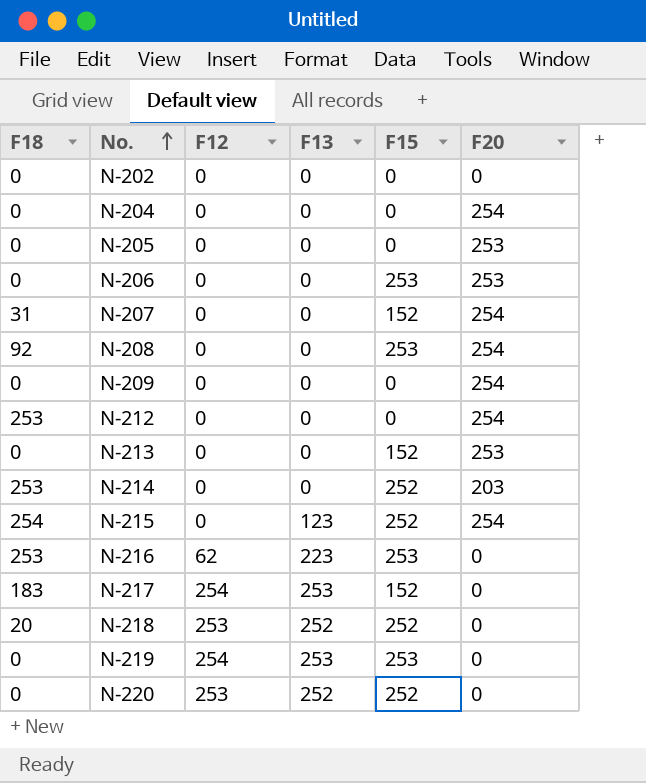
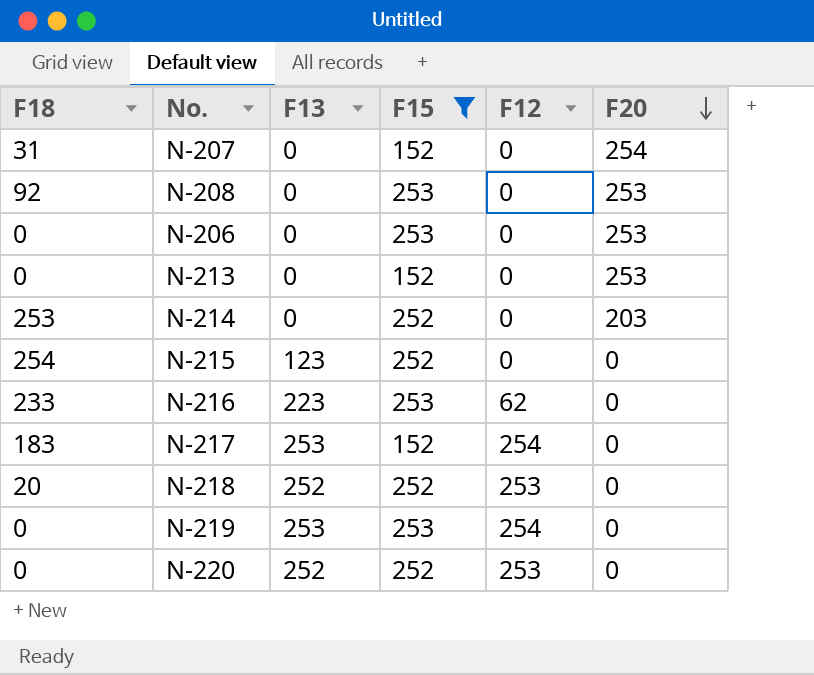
filter: none -> F15 != 0
row order: No. ascending -> F20 descending
column F12 | position: 3 -> 5
N-208 | F20: 254 -> 253
N-215 | F20: 254 -> 0
N-216 | F18: 253 -> 233

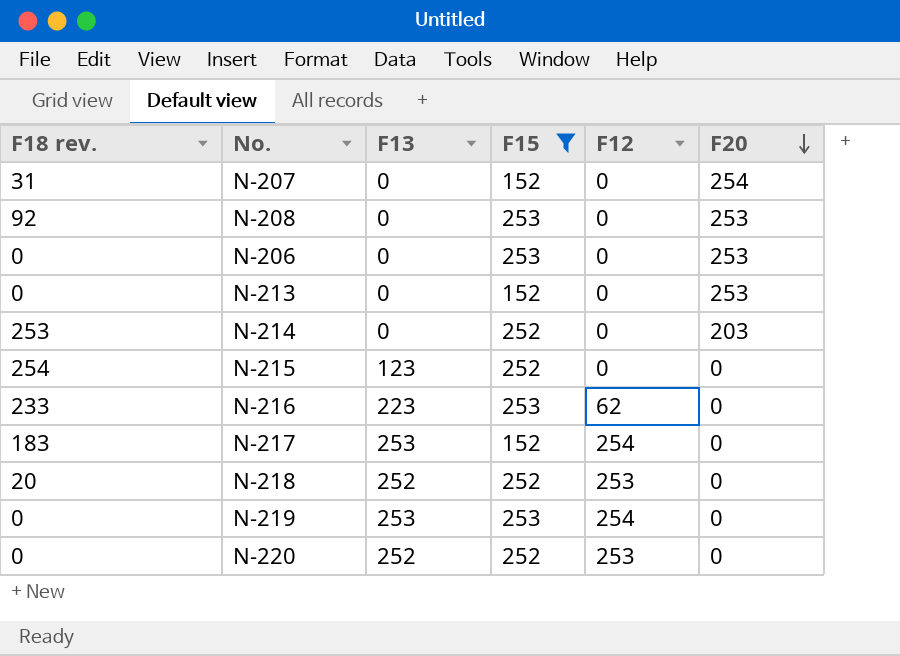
column name: F18 -> F18 rev.

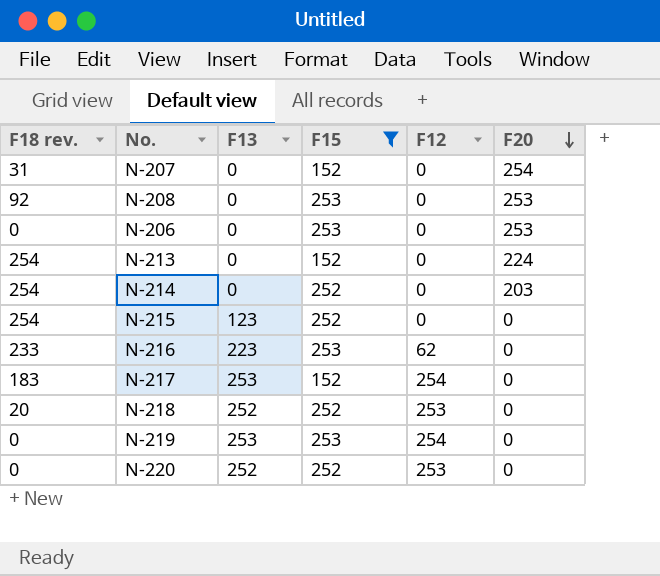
N-213 | F18 rev.: 0 -> 254
N-213 | F20: 253 -> 224
N-214 | F18 rev.: 253 -> 254

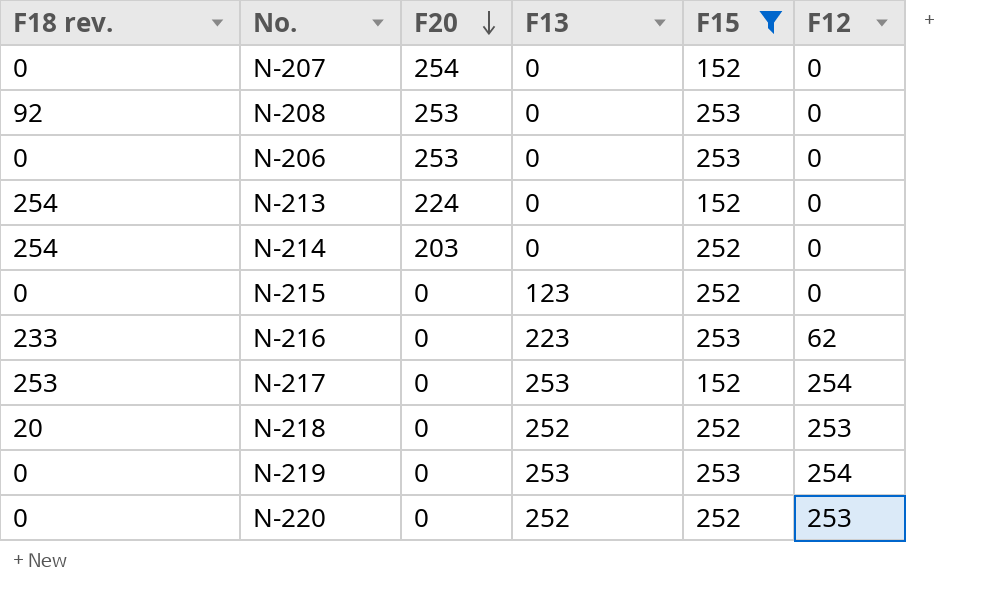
column F20 | position: 6 -> 3
N-207 | F18 rev.: 31 -> 0
N-215 | F18 rev.: 254 -> 0
N-217 | F18 rev.: 183 -> 253

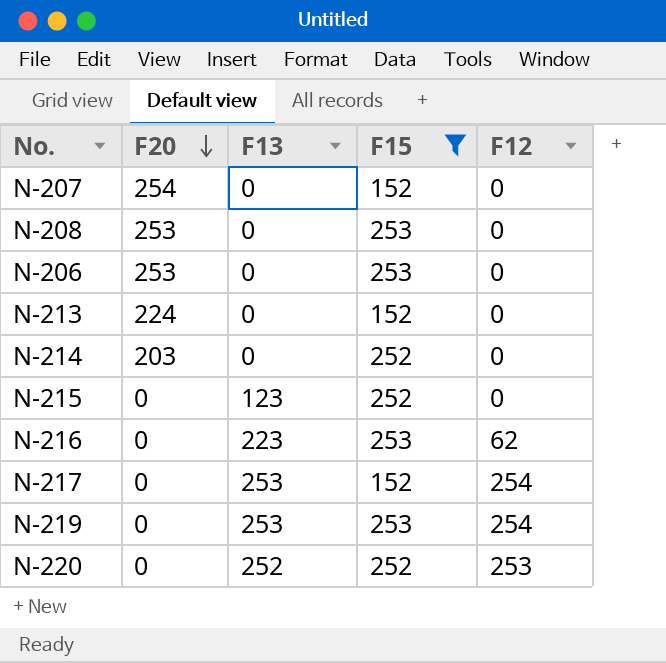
column F18 rev. | position: 1 -> none
row N-218: 20 | 0 | 252 | 252 | 253 -> none

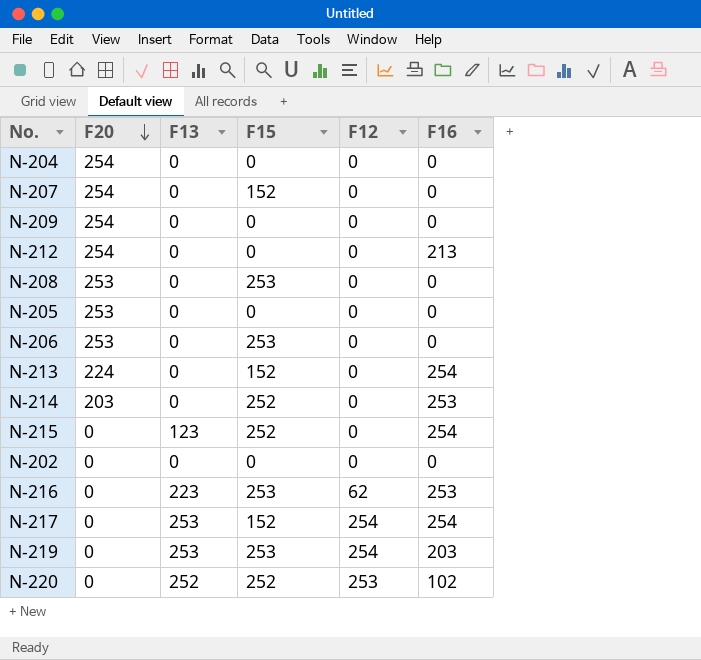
filter: F15 != 0 -> none
column F16 | position: none -> 6

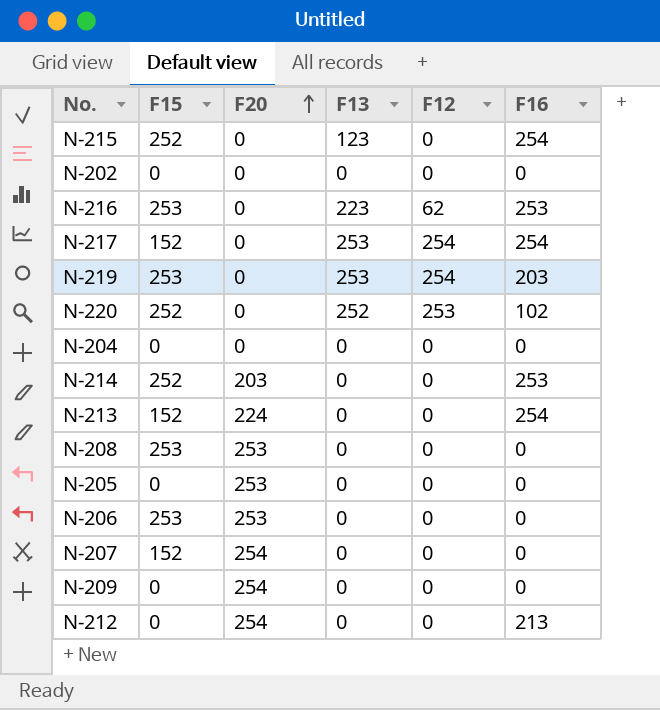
row order: F20 descending -> F20 ascending
column F15 | position: 4 -> 2
N-204 | F20: 254 -> 0

